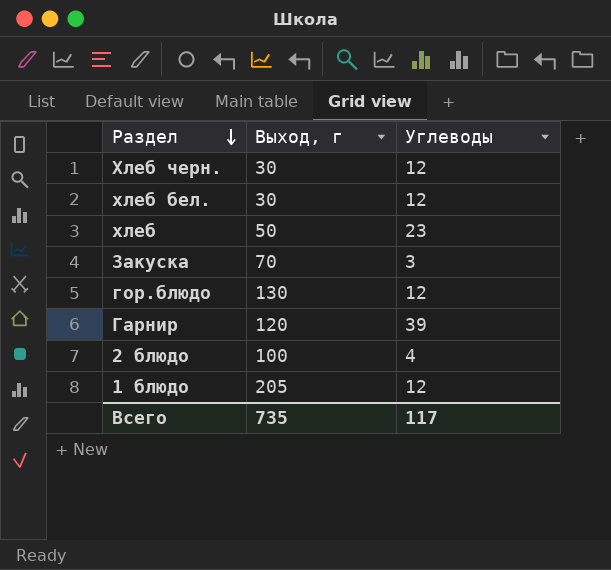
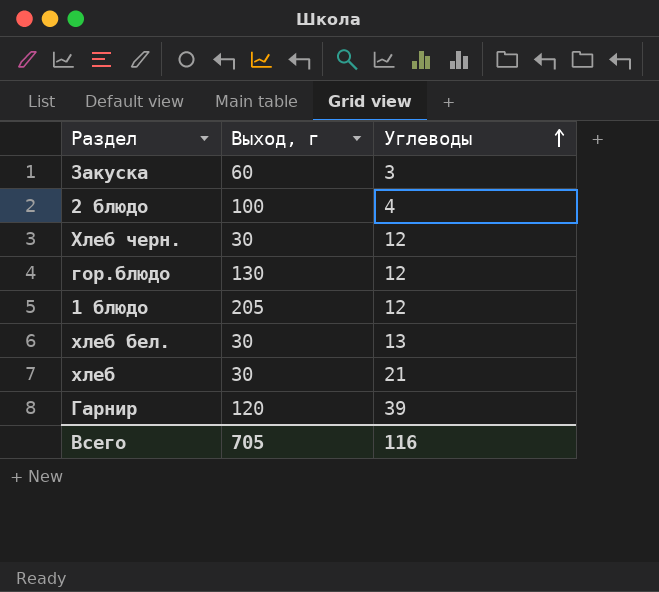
row order: Раздел descending -> Углеводы ascending
Закуска | Выход, г: 70 -> 60
хлеб бел. | Углеводы: 12 -> 13
хлеб | Выход, г: 50 -> 30
хлеб | Углеводы: 23 -> 21
Всего | Выход, г: 735 -> 705
Всего | Углеводы: 117 -> 116

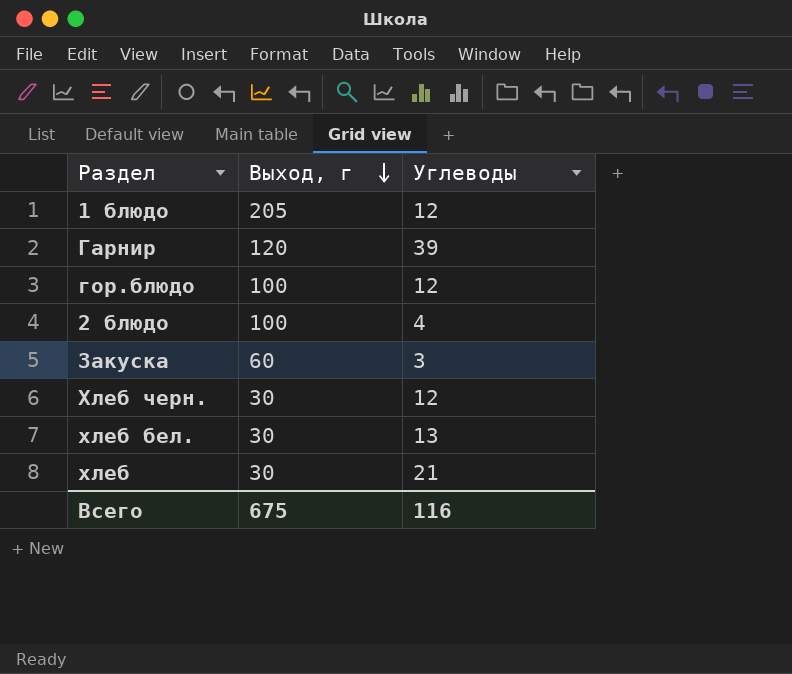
row order: Углеводы ascending -> Выход, г descending
гор.блюдо | Выход, г: 130 -> 100
Всего | Выход, г: 705 -> 675

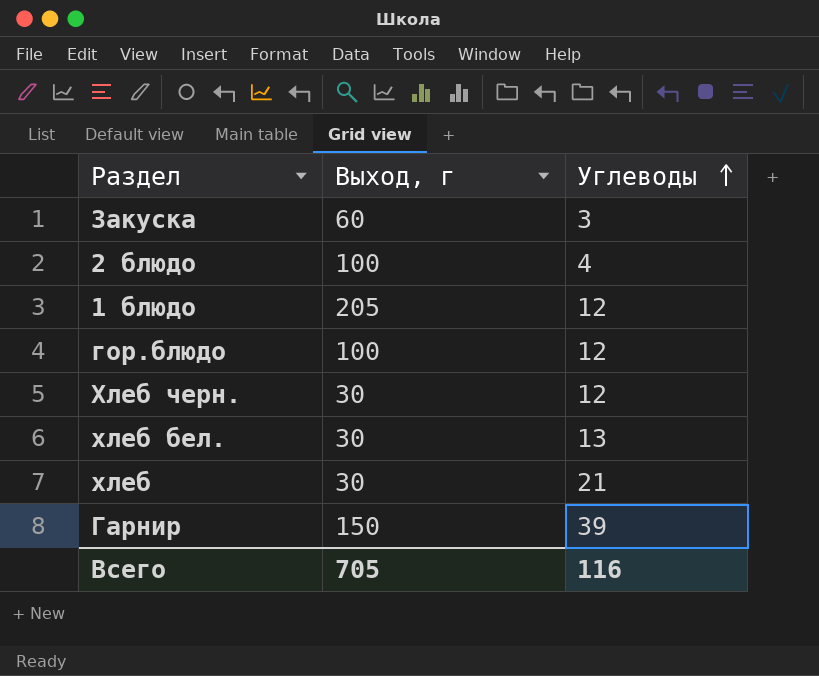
row order: Выход, г descending -> Углеводы ascending
Гарнир | Выход, г: 120 -> 150
Всего | Выход, г: 675 -> 705

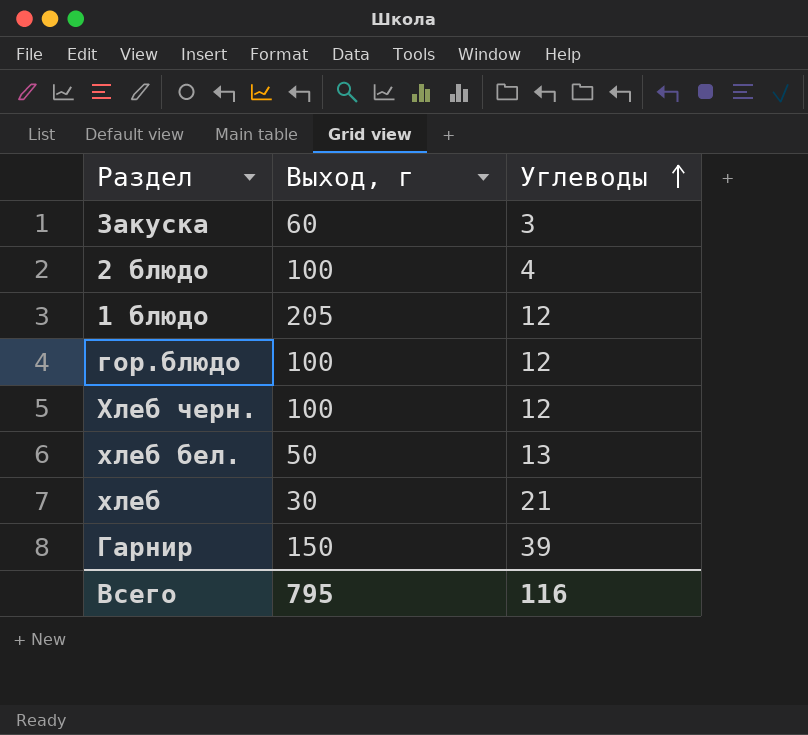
Хлеб черн. | Выход, г: 30 -> 100
хлеб бел. | Выход, г: 30 -> 50
Всего | Выход, г: 705 -> 795

